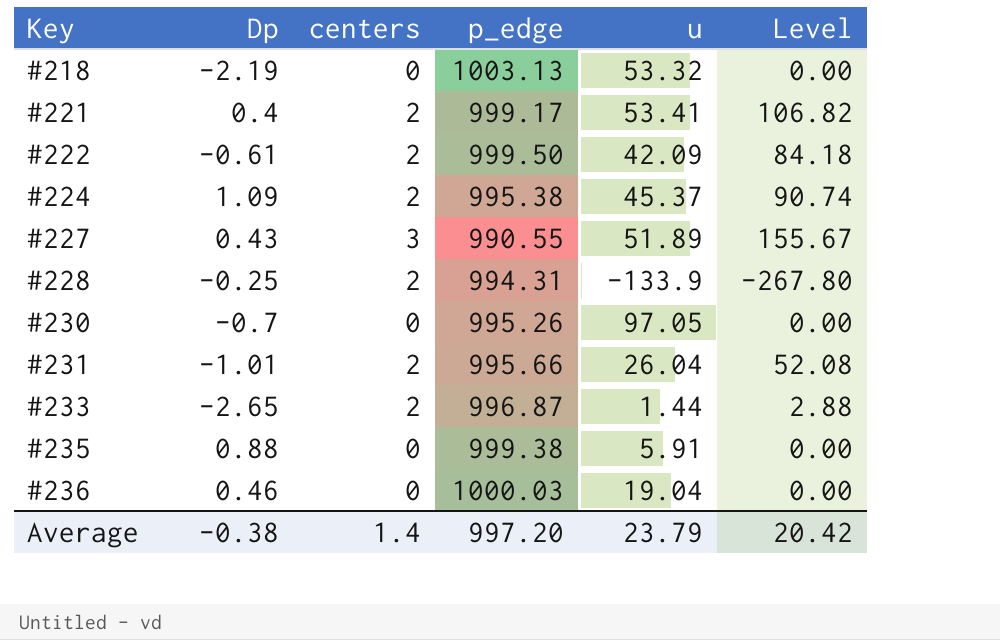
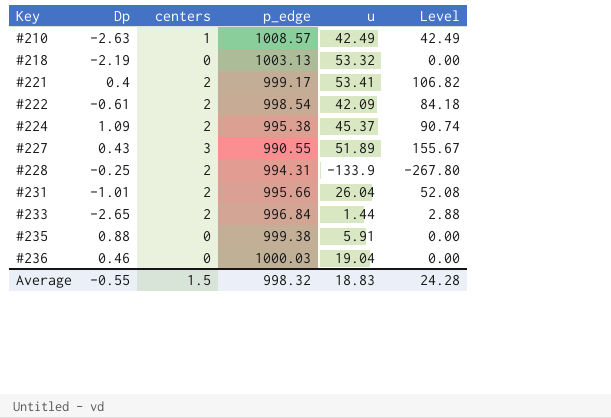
row #230: -0.7 | 0 | 995.26 | 97.05 | 0.00 -> none
row #210: none -> -2.63 | 1 | 1008.57 | 42.49 | 42.49
#222 | p_edge: 999.50 -> 998.54
#233 | p_edge: 996.87 -> 996.84
Average | Dp: -0.38 -> -0.55
Average | centers: 1.4 -> 1.5
Average | p_edge: 997.20 -> 998.32
Average | u: 23.79 -> 18.83
Average | Level: 20.42 -> 24.28

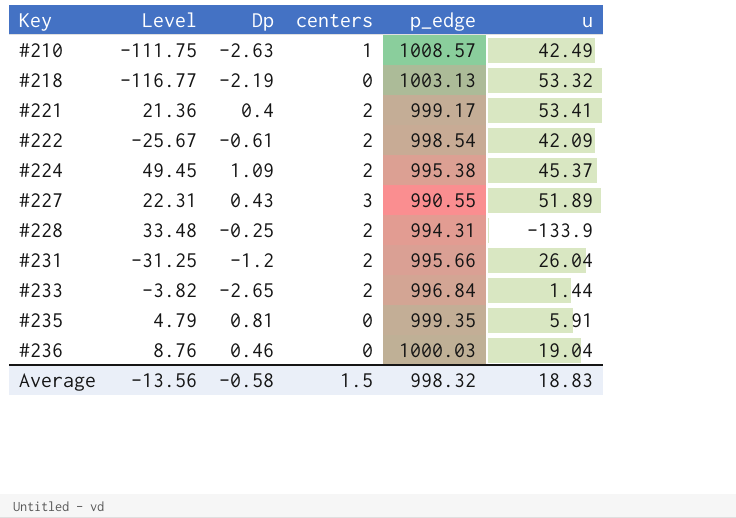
column Level | formula: [centers] * [u] -> [Dp] * [u]
column Level | position: 6 -> 2
#231 | Dp: -1.01 -> -1.2
#235 | Dp: 0.88 -> 0.81
#235 | p_edge: 999.38 -> 999.35
Average | Level: 24.28 -> -13.56
Average | Dp: -0.55 -> -0.58

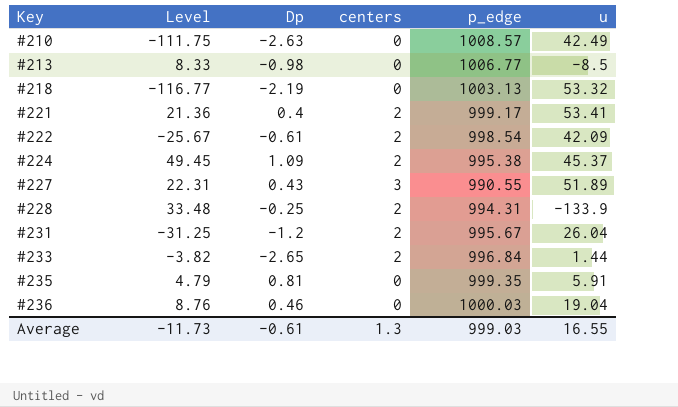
#210 | centers: 1 -> 0
row #213: none -> 8.33 | -0.98 | 0 | 1006.77 | -8.5
#231 | p_edge: 995.66 -> 995.67
Average | Level: -13.56 -> -11.73
Average | Dp: -0.58 -> -0.61
Average | centers: 1.5 -> 1.3
Average | p_edge: 998.32 -> 999.03
Average | u: 18.83 -> 16.55

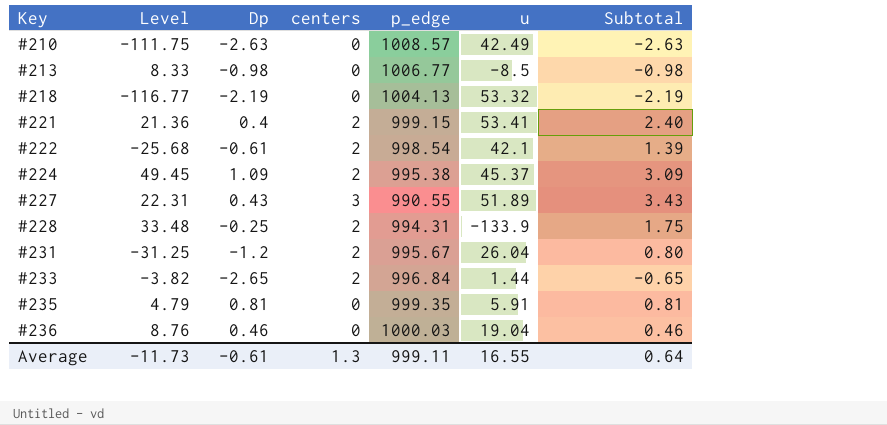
column Subtotal | formula: none -> [Dp] + [centers]
#218 | p_edge: 1003.13 -> 1004.13
#221 | p_edge: 999.17 -> 999.15
#222 | Level: -25.67 -> -25.68
#222 | u: 42.09 -> 42.1
Average | p_edge: 999.03 -> 999.11

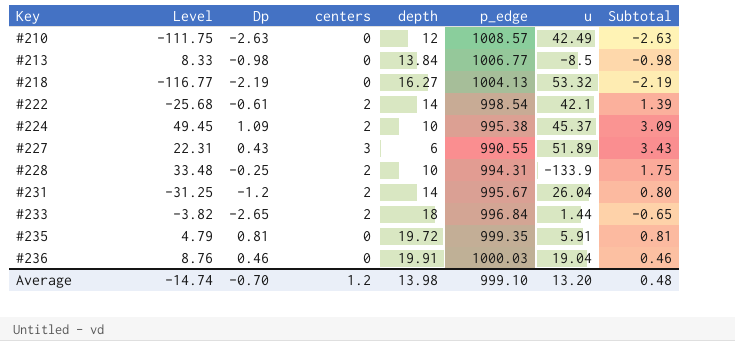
column depth | position: none -> 5
row #221: 21.36 | 0.4 | 2 | 999.15 | 53.41 | 2.40 -> none
Average | Level: -11.73 -> -14.74
Average | Dp: -0.61 -> -0.70
Average | centers: 1.3 -> 1.2
Average | p_edge: 999.11 -> 999.10
Average | u: 16.55 -> 13.20
Average | Subtotal: 0.64 -> 0.48

